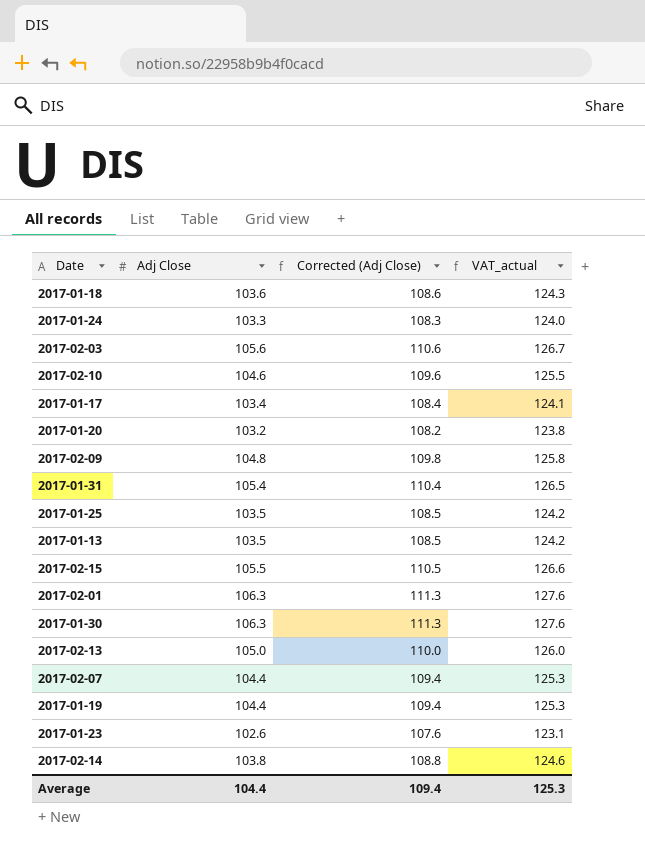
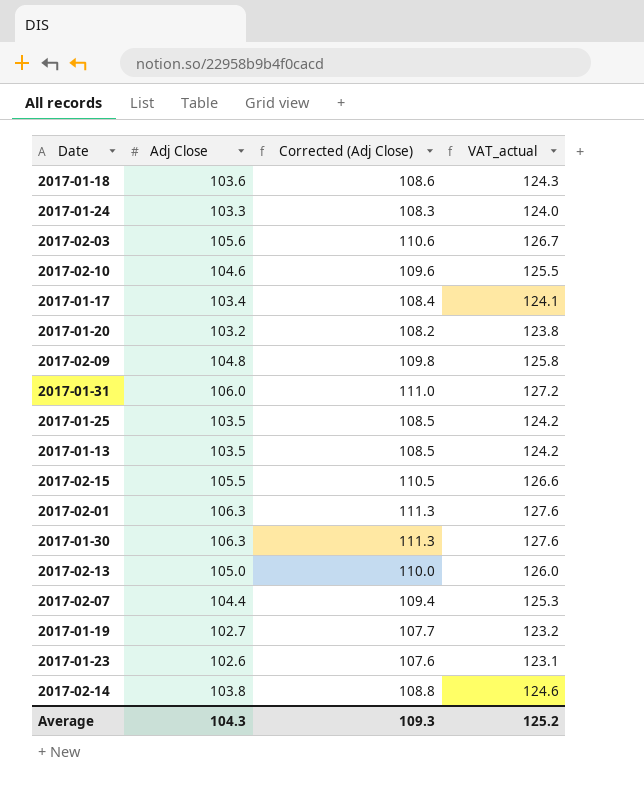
2017-01-31 | Adj Close: 105.4 -> 106.0
2017-01-31 | Corrected (Adj Close): 110.4 -> 111.0
2017-01-31 | VAT_actual: 126.5 -> 127.2
2017-01-19 | Adj Close: 104.4 -> 102.7
2017-01-19 | Corrected (Adj Close): 109.4 -> 107.7
2017-01-19 | VAT_actual: 125.3 -> 123.2
Average | Adj Close: 104.4 -> 104.3
Average | Corrected (Adj Close): 109.4 -> 109.3
Average | VAT_actual: 125.3 -> 125.2

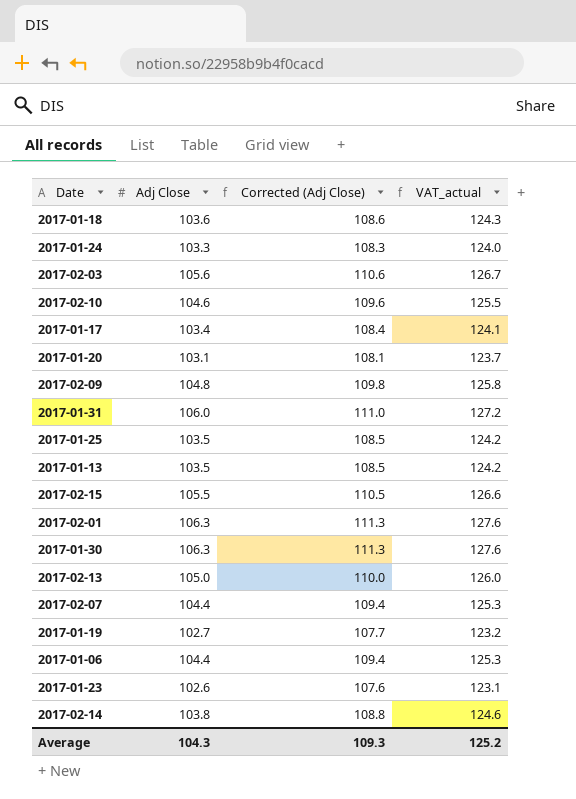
2017-01-20 | Adj Close: 103.2 -> 103.1
2017-01-20 | Corrected (Adj Close): 108.2 -> 108.1
2017-01-20 | VAT_actual: 123.8 -> 123.7
row 2017-01-06: none -> 104.4 | 109.4 | 125.3

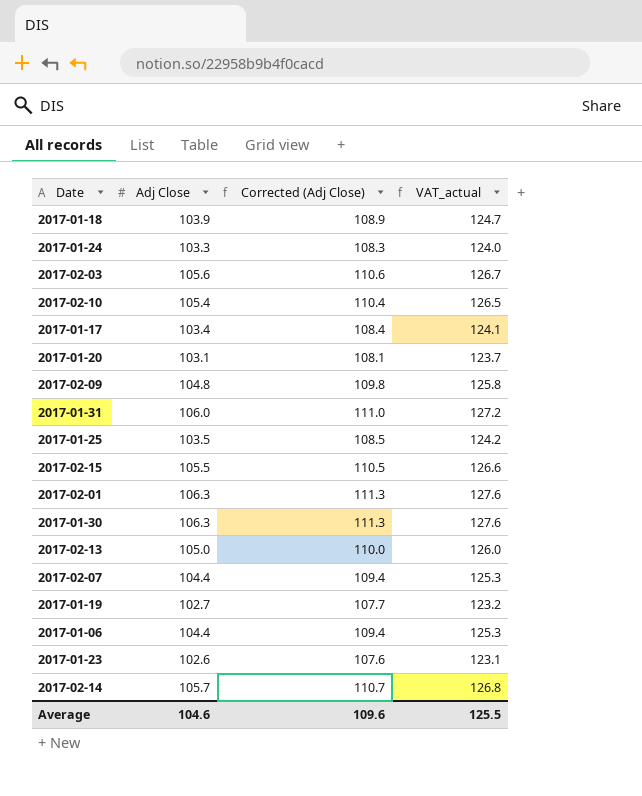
row 2017-01-13: 103.5 | 108.5 | 124.2 -> none
2017-01-18 | Adj Close: 103.6 -> 103.9
2017-01-18 | Corrected (Adj Close): 108.6 -> 108.9
2017-01-18 | VAT_actual: 124.3 -> 124.7
2017-02-10 | Adj Close: 104.6 -> 105.4
2017-02-10 | Corrected (Adj Close): 109.6 -> 110.4
2017-02-10 | VAT_actual: 125.5 -> 126.5
2017-02-14 | Adj Close: 103.8 -> 105.7
2017-02-14 | Corrected (Adj Close): 108.8 -> 110.7
2017-02-14 | VAT_actual: 124.6 -> 126.8
Average | Adj Close: 104.3 -> 104.6
Average | Corrected (Adj Close): 109.3 -> 109.6
Average | VAT_actual: 125.2 -> 125.5

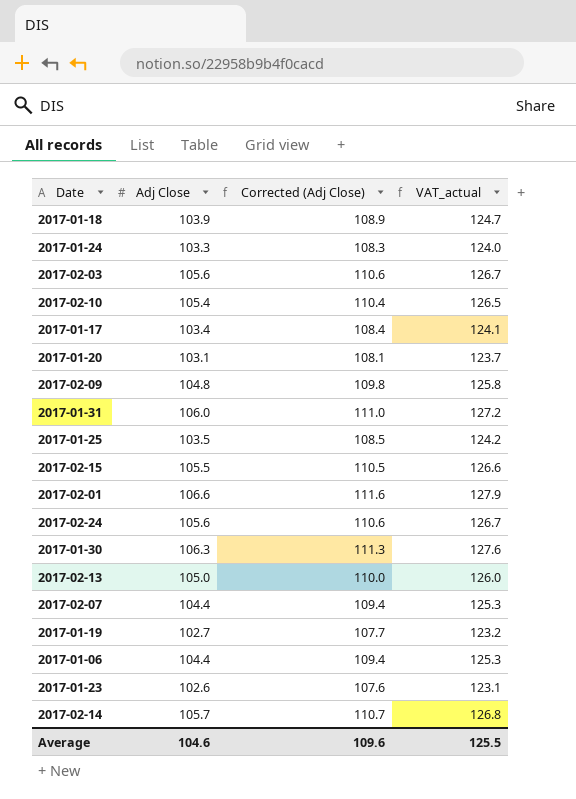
2017-02-01 | Adj Close: 106.3 -> 106.6
2017-02-01 | Corrected (Adj Close): 111.3 -> 111.6
2017-02-01 | VAT_actual: 127.6 -> 127.9
row 2017-02-24: none -> 105.6 | 110.6 | 126.7

